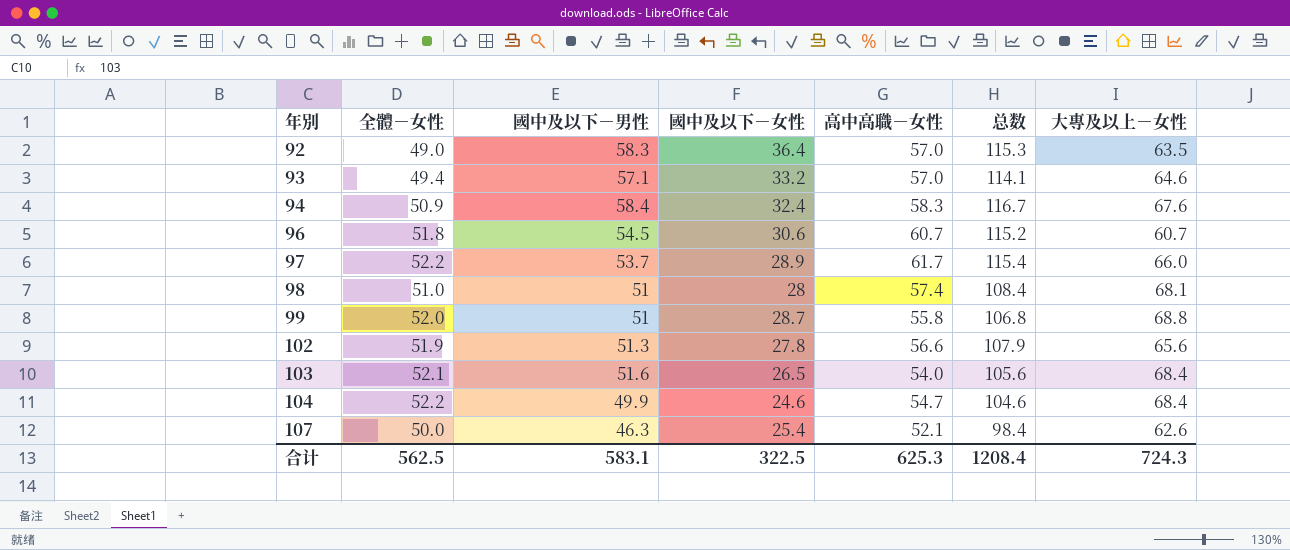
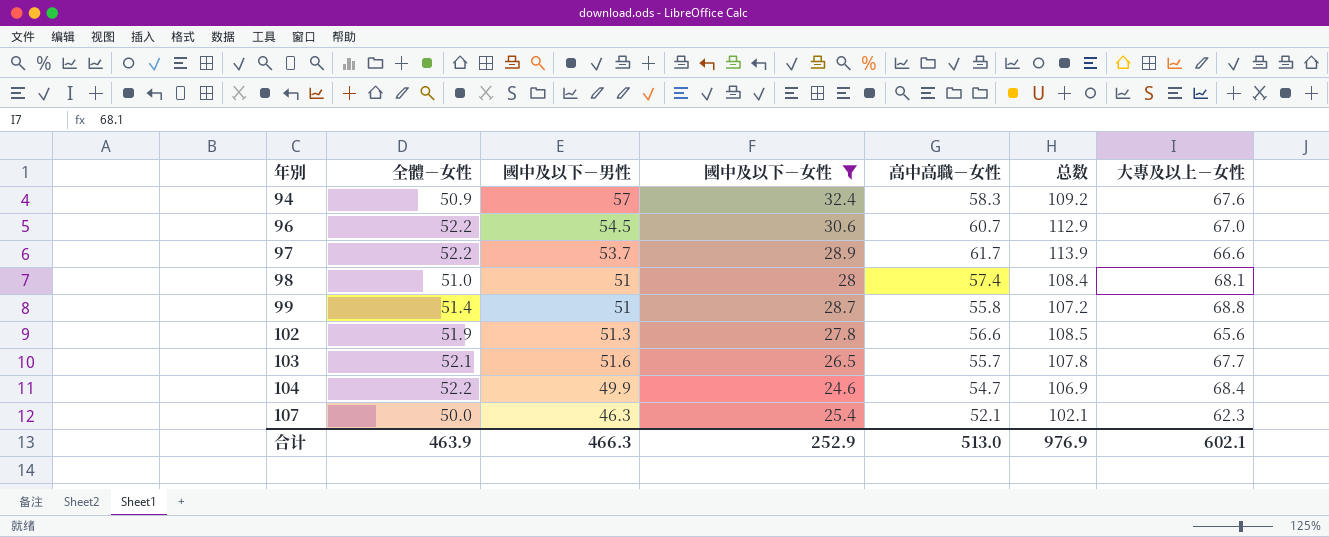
filter: none -> 國中及以下－女性 <= 32.4
column 总数 | formula: [國中及以下－男性] + [高中高職－女性] -> [全體－女性] + [高中高職－女性]
94 | 國中及以下－男性: 58.4 -> 57
96 | 全體－女性: 51.8 -> 52.2
96 | 大專及以上－女性: 60.7 -> 67.0
97 | 大專及以上－女性: 66.0 -> 66.6
99 | 全體－女性: 52.0 -> 51.4
103 | 高中高職－女性: 54.0 -> 55.7
103 | 大專及以上－女性: 68.4 -> 67.7
107 | 大專及以上－女性: 62.6 -> 62.3
合计 | 全體－女性: 562.5 -> 463.9
合计 | 國中及以下－男性: 583.1 -> 466.3
合计 | 國中及以下－女性: 322.5 -> 252.9
合计 | 高中高職－女性: 625.3 -> 513.0
合计 | 总数: 1208.4 -> 976.9
合计 | 大專及以上－女性: 724.3 -> 602.1

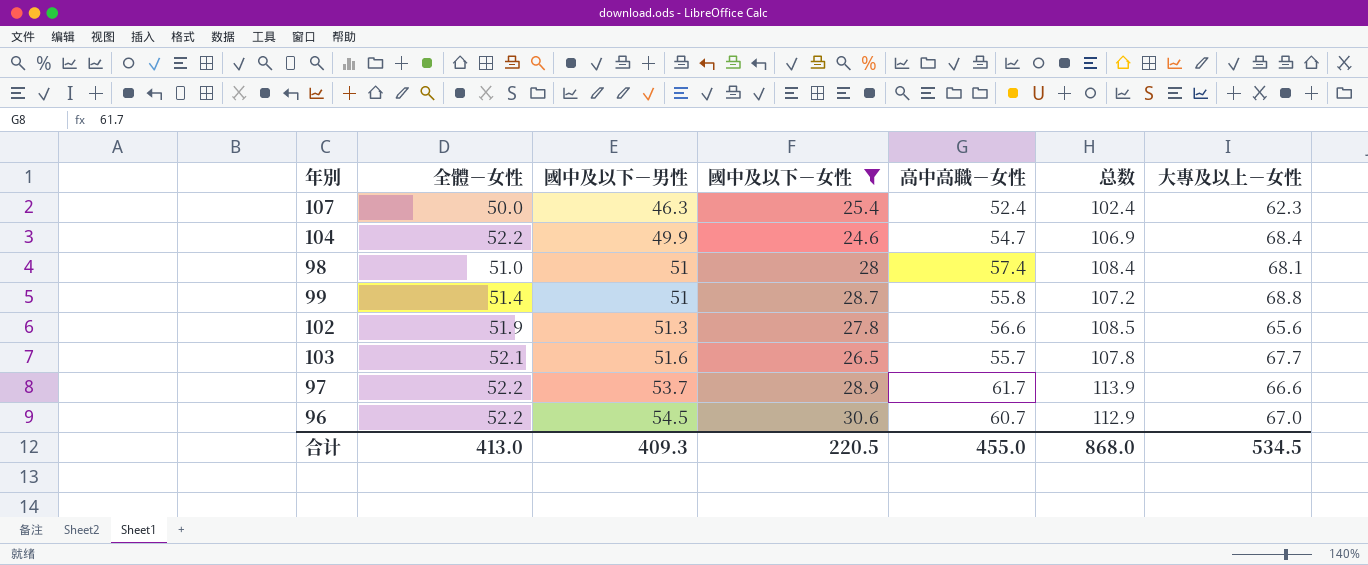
row order: 年別 ascending -> 國中及以下－男性 ascending
row 94: 50.9 | 57 | 32.4 | 58.3 | 109.2 | 67.6 -> none
107 | 高中高職－女性: 52.1 -> 52.4
107 | 总数: 102.1 -> 102.4
合计 | 全體－女性: 463.9 -> 413.0
合计 | 國中及以下－男性: 466.3 -> 409.3
合计 | 國中及以下－女性: 252.9 -> 220.5
合计 | 高中高職－女性: 513.0 -> 455.0
合计 | 总数: 976.9 -> 868.0
合计 | 大專及以上－女性: 602.1 -> 534.5

